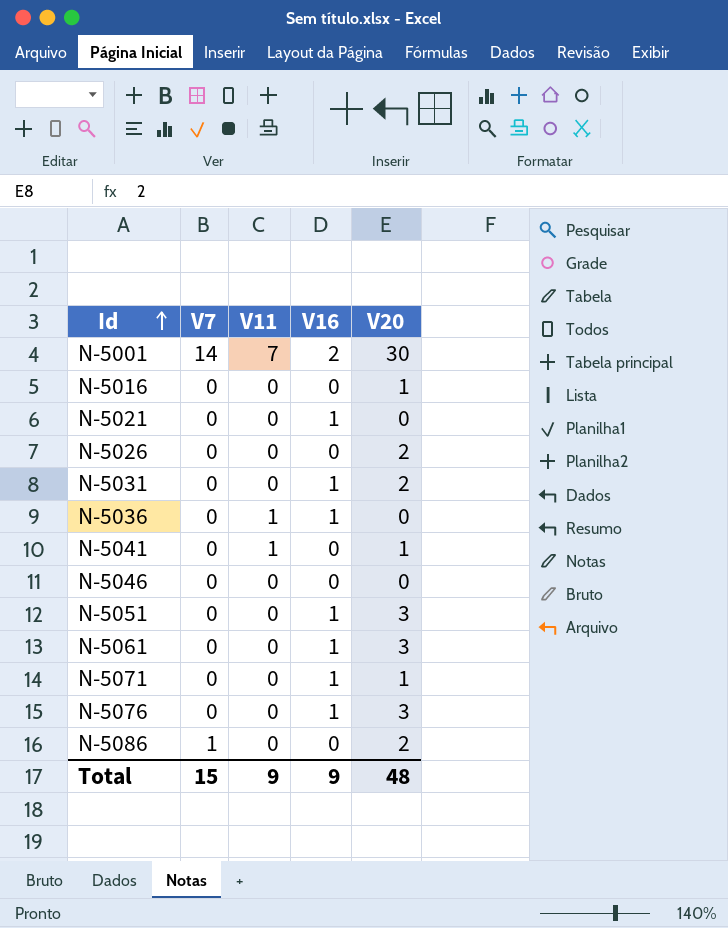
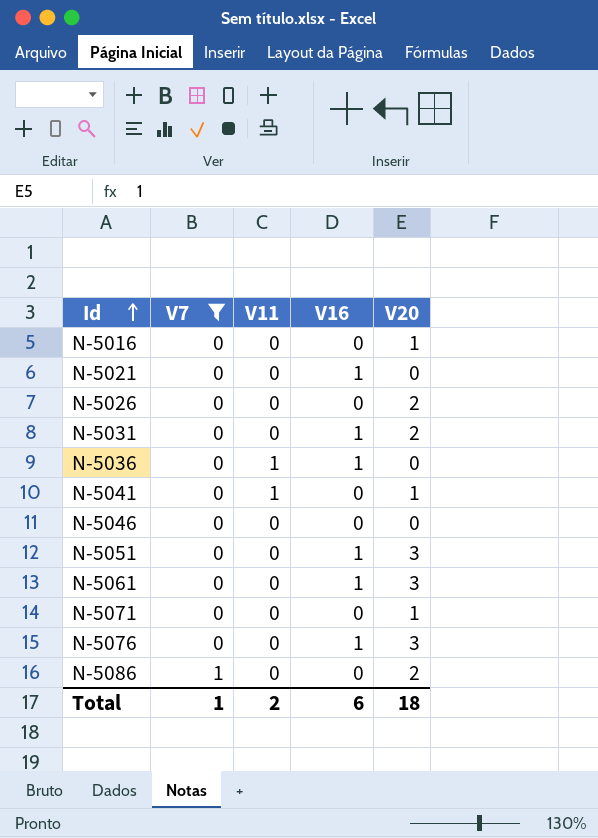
filter: none -> V7 != 14
N-5071 | V16: 1 -> 0
Total | V7: 15 -> 1
Total | V11: 9 -> 2
Total | V16: 9 -> 6
Total | V20: 48 -> 18

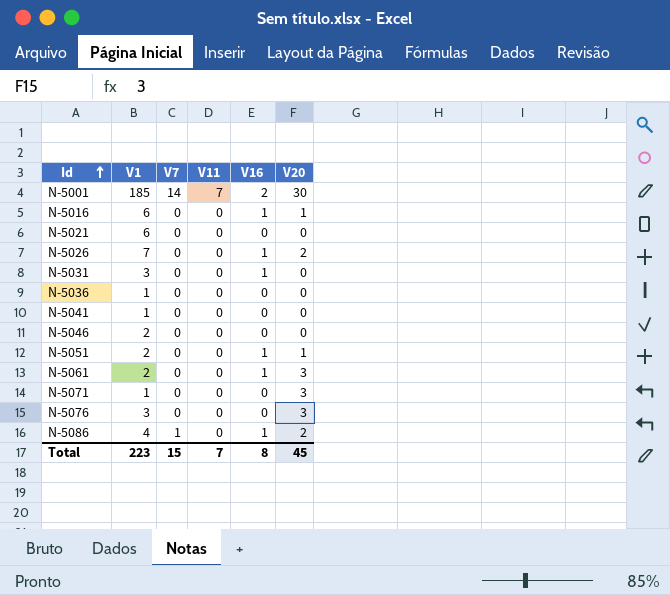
filter: V7 != 14 -> none
column V1 | position: none -> 2
N-5016 | V16: 0 -> 1
N-5021 | V16: 1 -> 0
N-5026 | V16: 0 -> 1
N-5031 | V20: 2 -> 0
N-5036 | V11: 1 -> 0
N-5036 | V16: 1 -> 0
N-5041 | V11: 1 -> 0
N-5041 | V20: 1 -> 0
N-5051 | V20: 3 -> 1
N-5071 | V20: 1 -> 3
N-5076 | V16: 1 -> 0
N-5086 | V16: 0 -> 1
Total | V7: 1 -> 15
Total | V11: 2 -> 7
Total | V16: 6 -> 8
Total | V20: 18 -> 45

